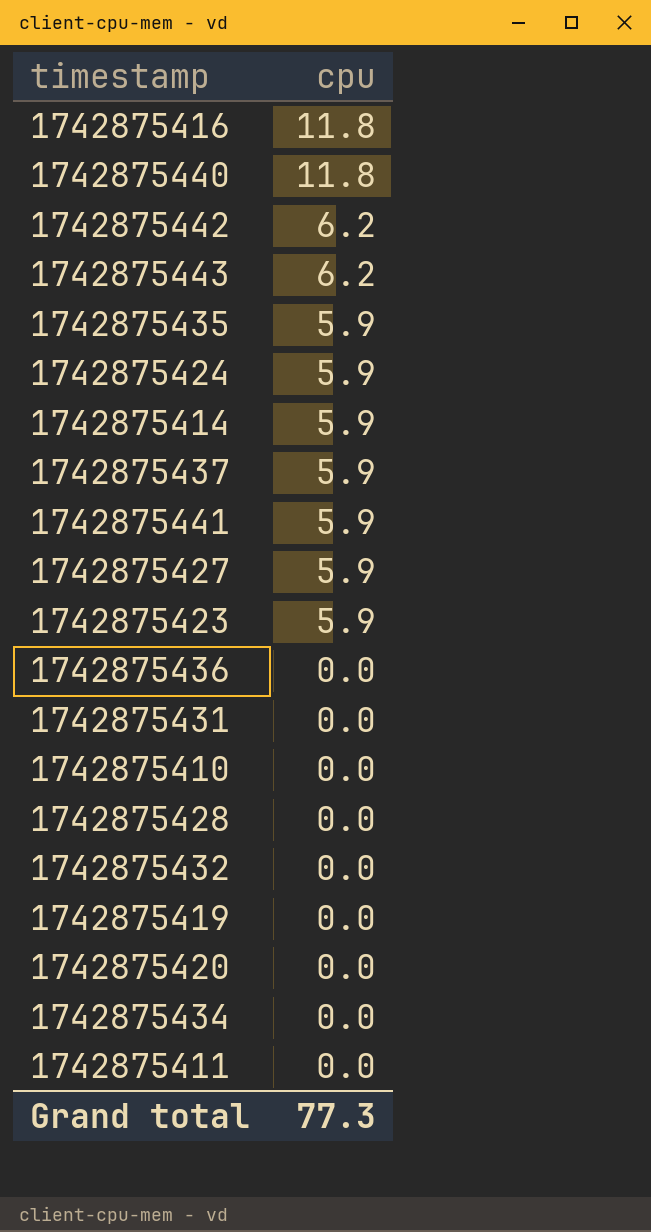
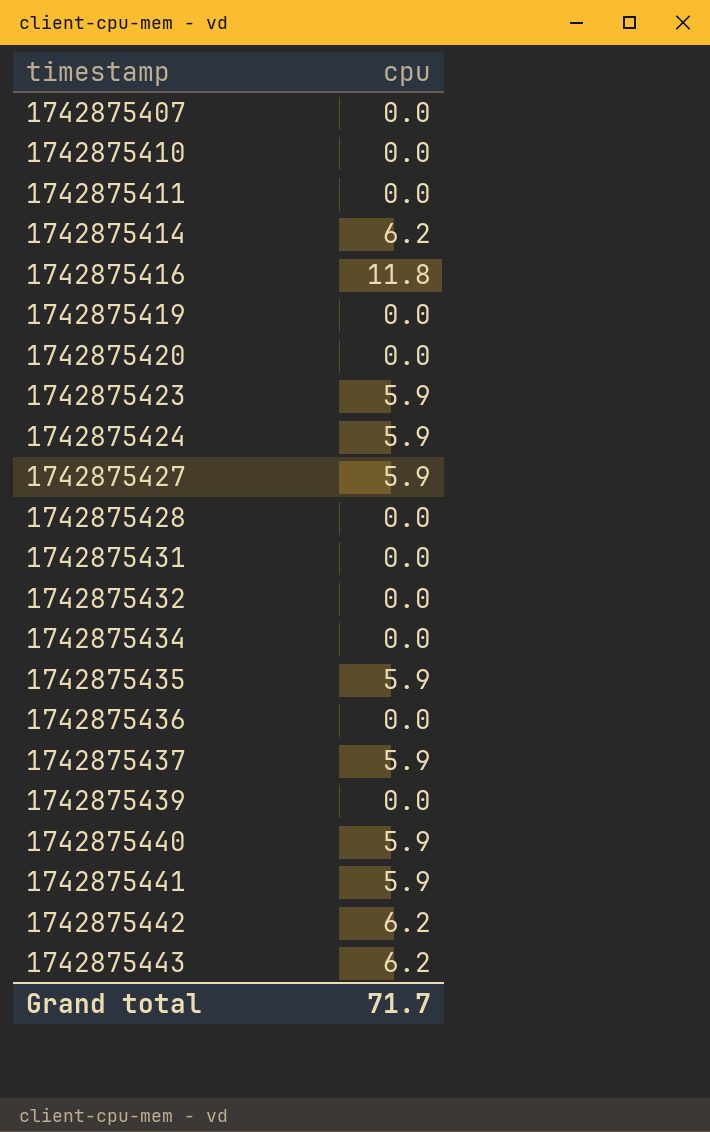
row order: cpu descending -> timestamp ascending
row 1742875407: none -> 0.0
1742875414 | cpu: 5.9 -> 6.2
row 1742875439: none -> 0.0
1742875440 | cpu: 11.8 -> 5.9
Grand total | cpu: 77.3 -> 71.7

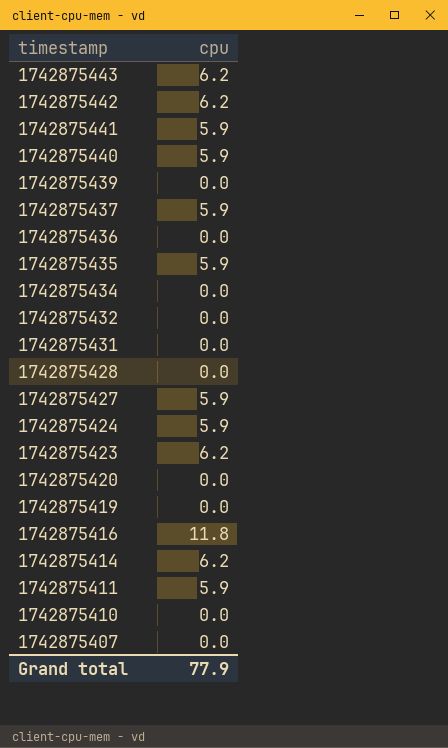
row order: timestamp ascending -> timestamp descending
1742875423 | cpu: 5.9 -> 6.2
1742875411 | cpu: 0.0 -> 5.9
Grand total | cpu: 71.7 -> 77.9

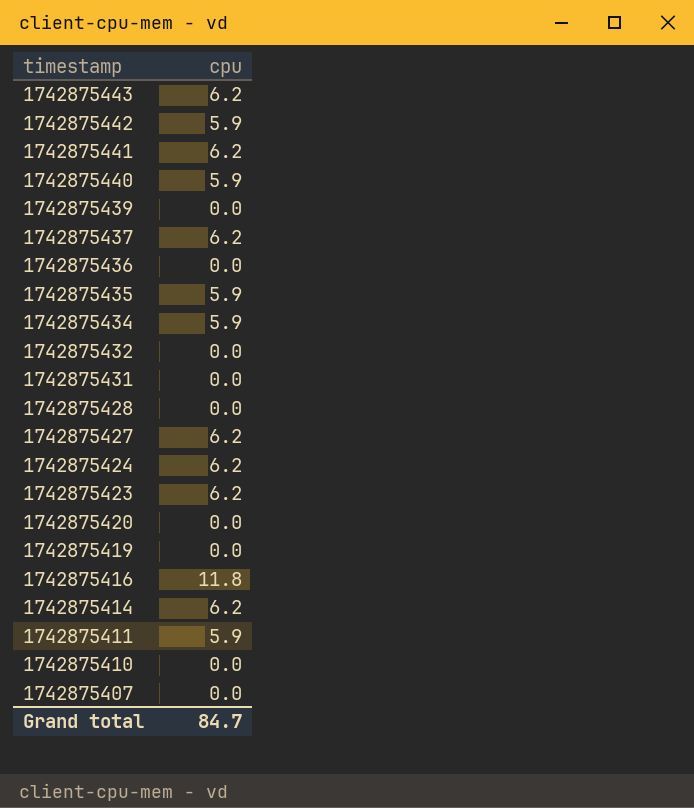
1742875442 | cpu: 6.2 -> 5.9
1742875441 | cpu: 5.9 -> 6.2
1742875437 | cpu: 5.9 -> 6.2
1742875434 | cpu: 0.0 -> 5.9
1742875427 | cpu: 5.9 -> 6.2
1742875424 | cpu: 5.9 -> 6.2
Grand total | cpu: 77.9 -> 84.7

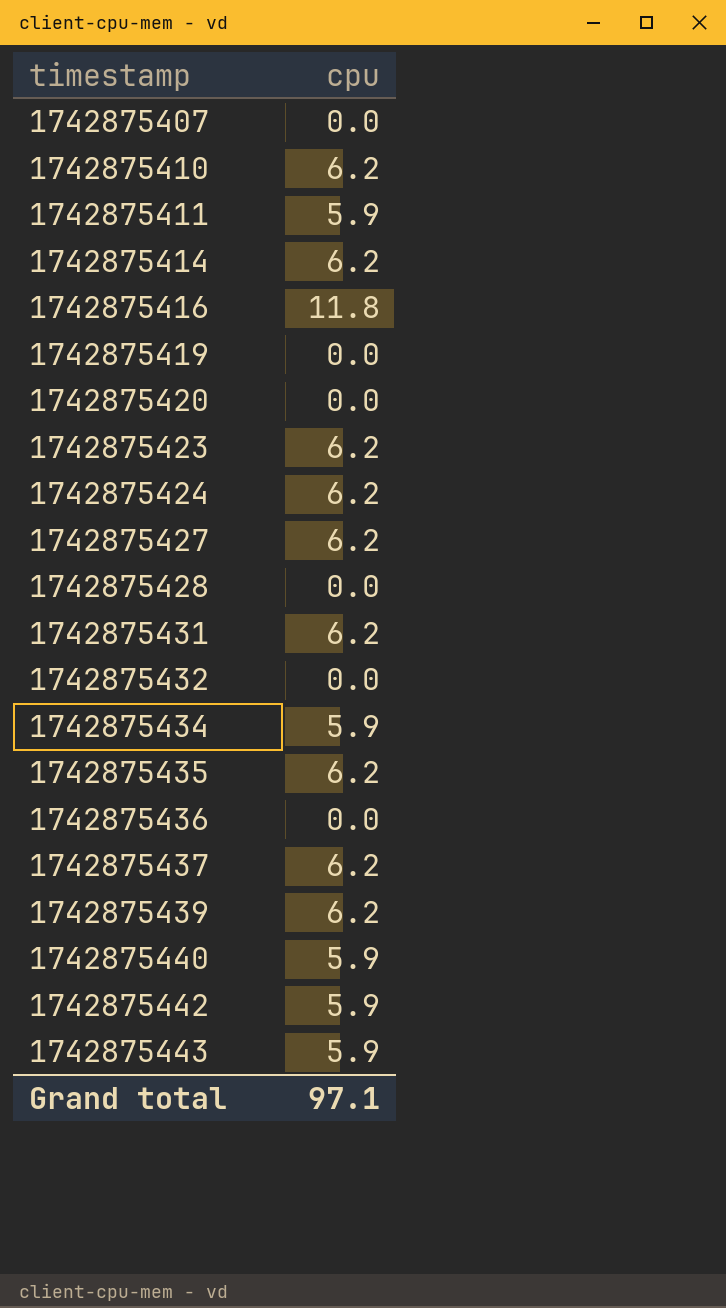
row order: timestamp descending -> timestamp ascending
row 1742875441: 6.2 -> none
1742875410 | cpu: 0.0 -> 6.2
1742875431 | cpu: 0.0 -> 6.2
1742875435 | cpu: 5.9 -> 6.2
1742875439 | cpu: 0.0 -> 6.2
1742875443 | cpu: 6.2 -> 5.9
Grand total | cpu: 84.7 -> 97.1

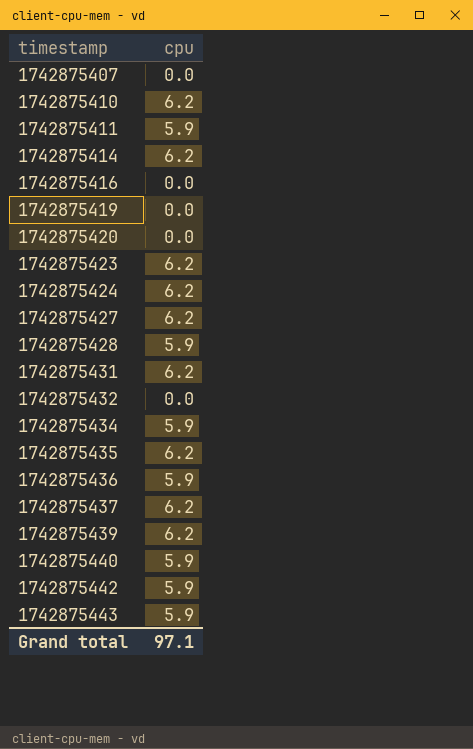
1742875416 | cpu: 11.8 -> 0.0
1742875428 | cpu: 0.0 -> 5.9
1742875436 | cpu: 0.0 -> 5.9

